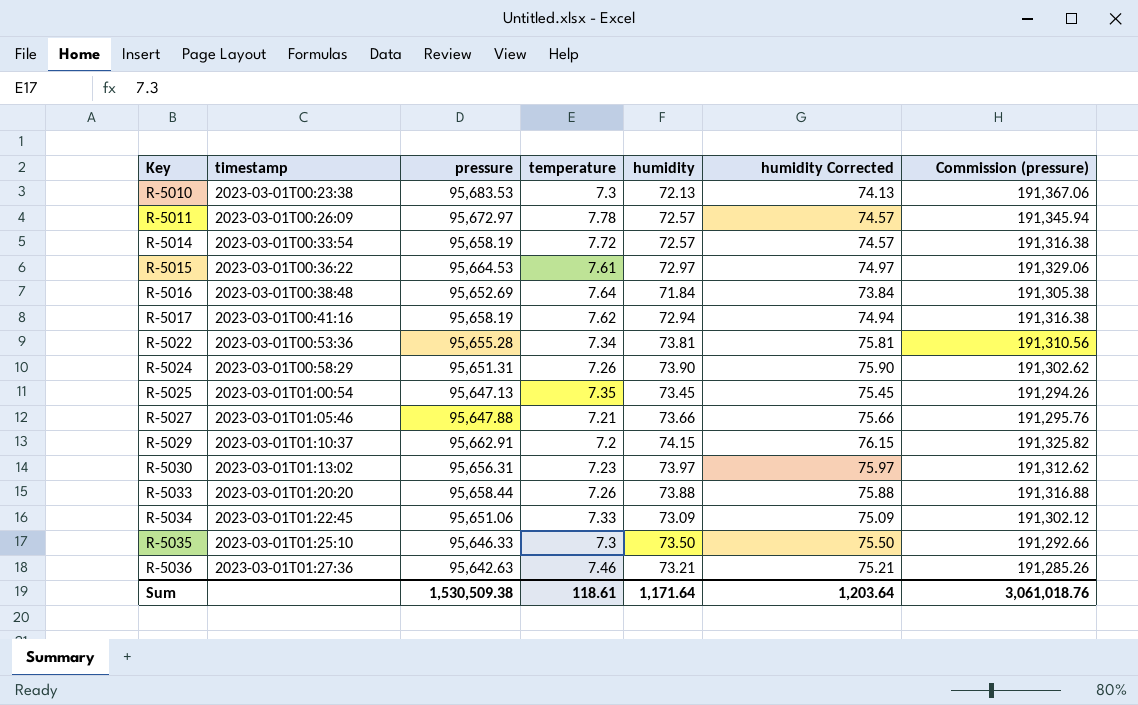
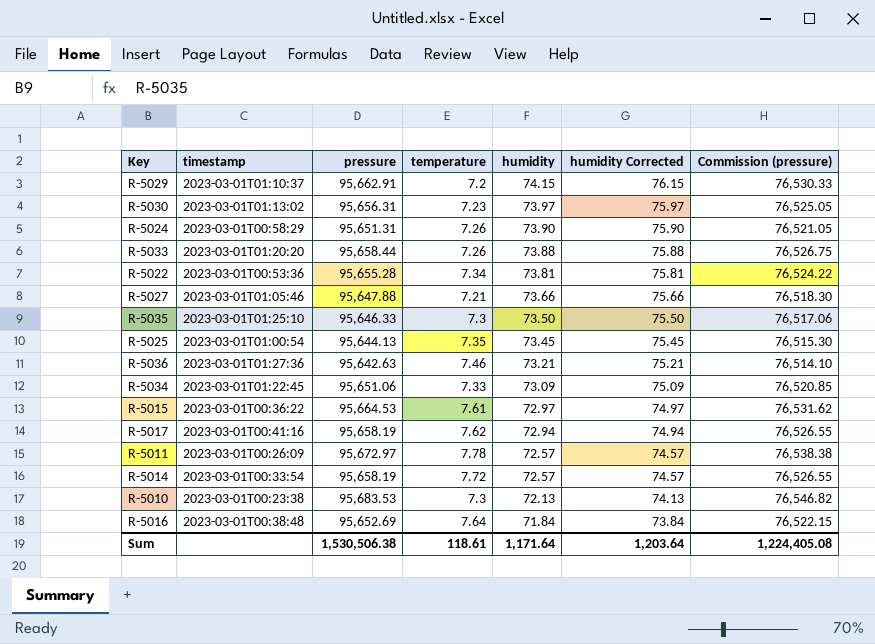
row order: Key ascending -> humidity descending
column Commission (pressure) | formula: [pressure] * 2 -> [pressure] * 0.8
R-5025 | pressure: 95,647.13 -> 95,644.13
Sum | pressure: 1,530,509.38 -> 1,530,506.38
Sum | Commission (pressure): 3,061,018.76 -> 1,224,405.08

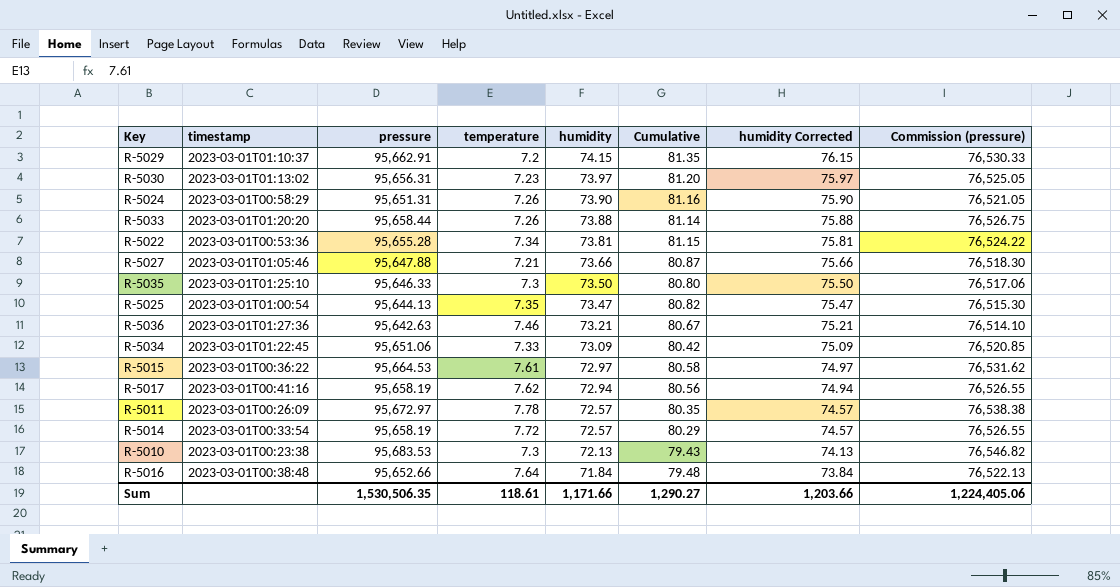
column Cumulative | formula: none -> [temperature] + [humidity]
R-5025 | humidity: 73.45 -> 73.47
R-5025 | humidity Corrected: 75.45 -> 75.47
R-5016 | pressure: 95,652.69 -> 95,652.66
R-5016 | Commission (pressure): 76,522.15 -> 76,522.13
Sum | pressure: 1,530,506.38 -> 1,530,506.35
Sum | humidity: 1,171.64 -> 1,171.66
Sum | humidity Corrected: 1,203.64 -> 1,203.66
Sum | Commission (pressure): 1,224,405.08 -> 1,224,405.06

